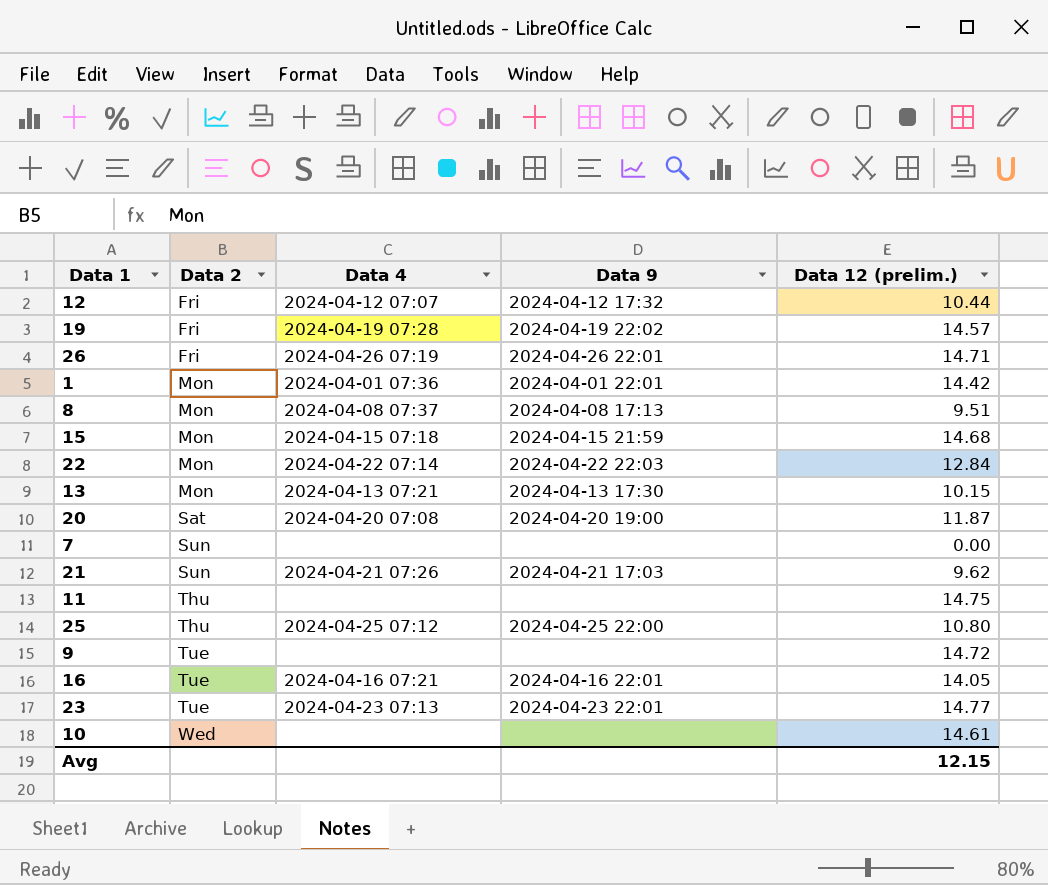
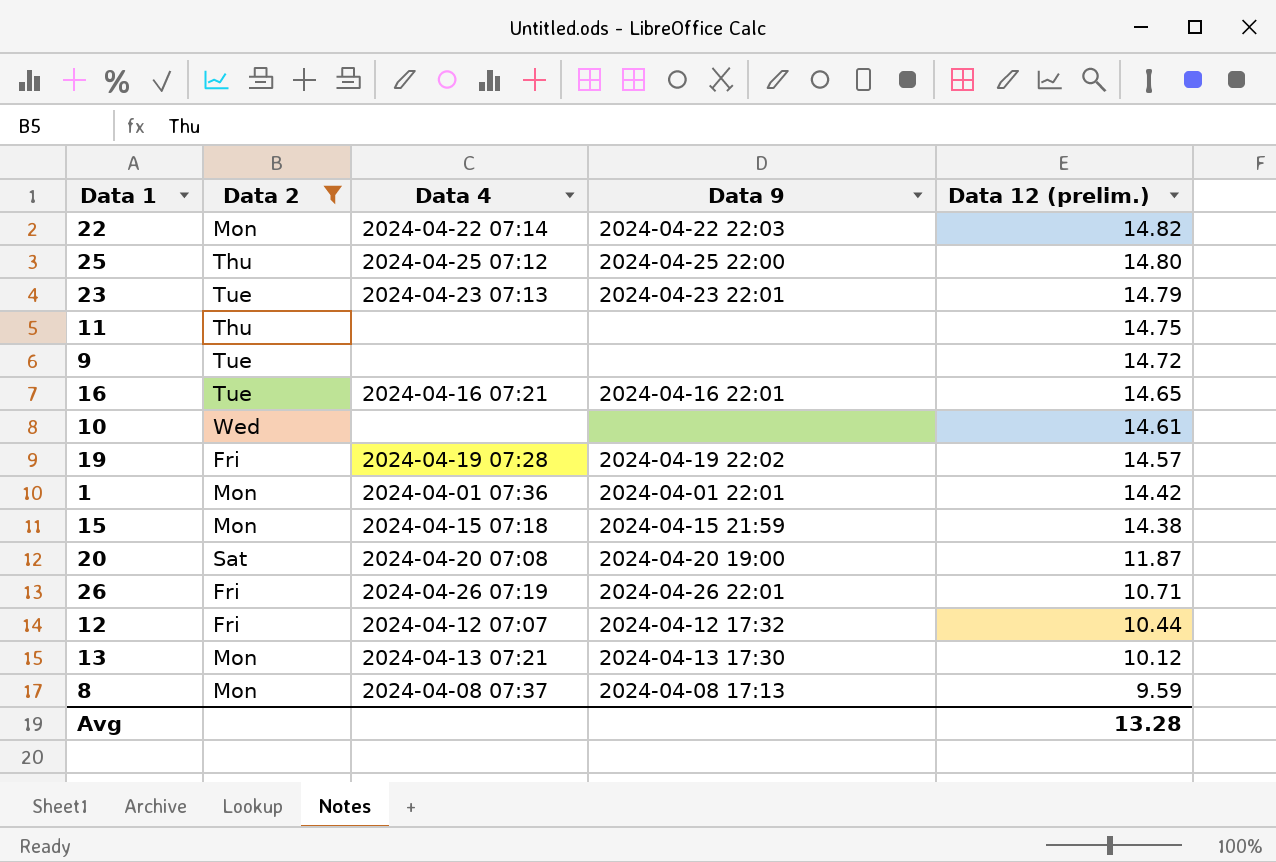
filter: none -> Data 2 != Sun
row order: Data 2 ascending -> Data 12 (prelim.) descending
22 | Data 12 (prelim.): 12.84 -> 14.82
25 | Data 12 (prelim.): 10.80 -> 14.80
23 | Data 12 (prelim.): 14.77 -> 14.79
16 | Data 12 (prelim.): 14.05 -> 14.65
15 | Data 12 (prelim.): 14.68 -> 14.38
26 | Data 12 (prelim.): 14.71 -> 10.71
13 | Data 12 (prelim.): 10.15 -> 10.12
8 | Data 12 (prelim.): 9.51 -> 9.59
Avg | Data 12 (prelim.): 12.15 -> 13.28

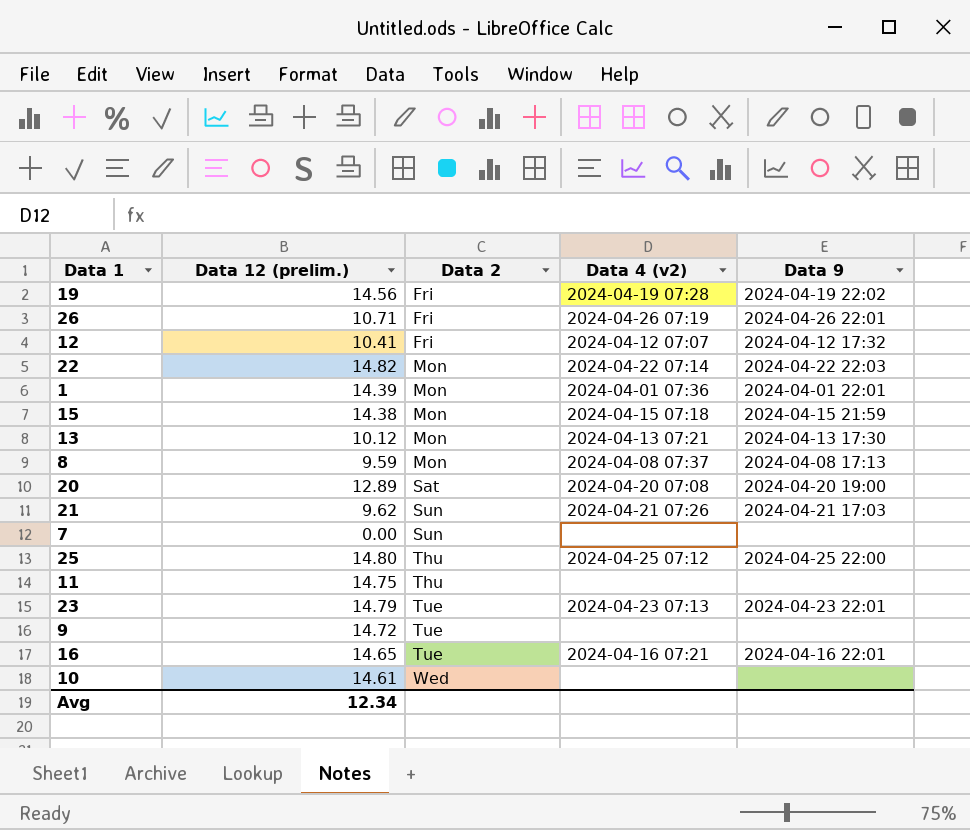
filter: Data 2 != Sun -> none
row order: Data 12 (prelim.) descending -> Data 2 ascending
column Data 12 (prelim.) | position: 5 -> 2
column name: Data 4 -> Data 4 (v2)
19 | Data 12 (prelim.): 14.57 -> 14.56
12 | Data 12 (prelim.): 10.44 -> 10.41
1 | Data 12 (prelim.): 14.42 -> 14.39
20 | Data 12 (prelim.): 11.87 -> 12.89
Avg | Data 12 (prelim.): 13.28 -> 12.34

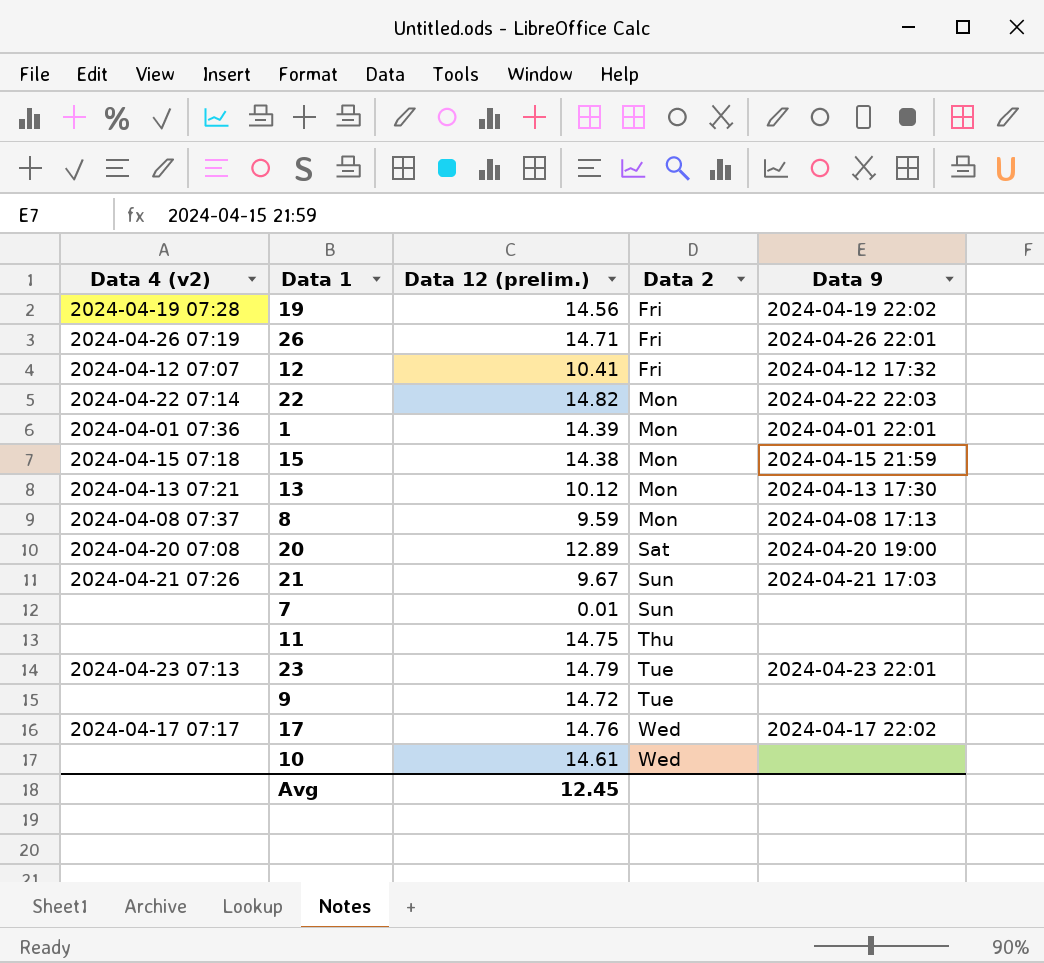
column Data 4 (v2) | position: 4 -> 1
row 25: 14.80 | Thu | 2024-04-25 07:12 | 2024-04-25 22:00 -> none
row 16: 14.65 | Tue | 2024-04-16 07:21 | 2024-04-16 22:01 -> none
26 | Data 12 (prelim.): 10.71 -> 14.71
21 | Data 12 (prelim.): 9.62 -> 9.67
7 | Data 12 (prelim.): 0.00 -> 0.01
row 17: none -> 2024-04-17 07:17 | 14.76 | Wed | 2024-04-17 22:02
Avg | Data 12 (prelim.): 12.34 -> 12.45

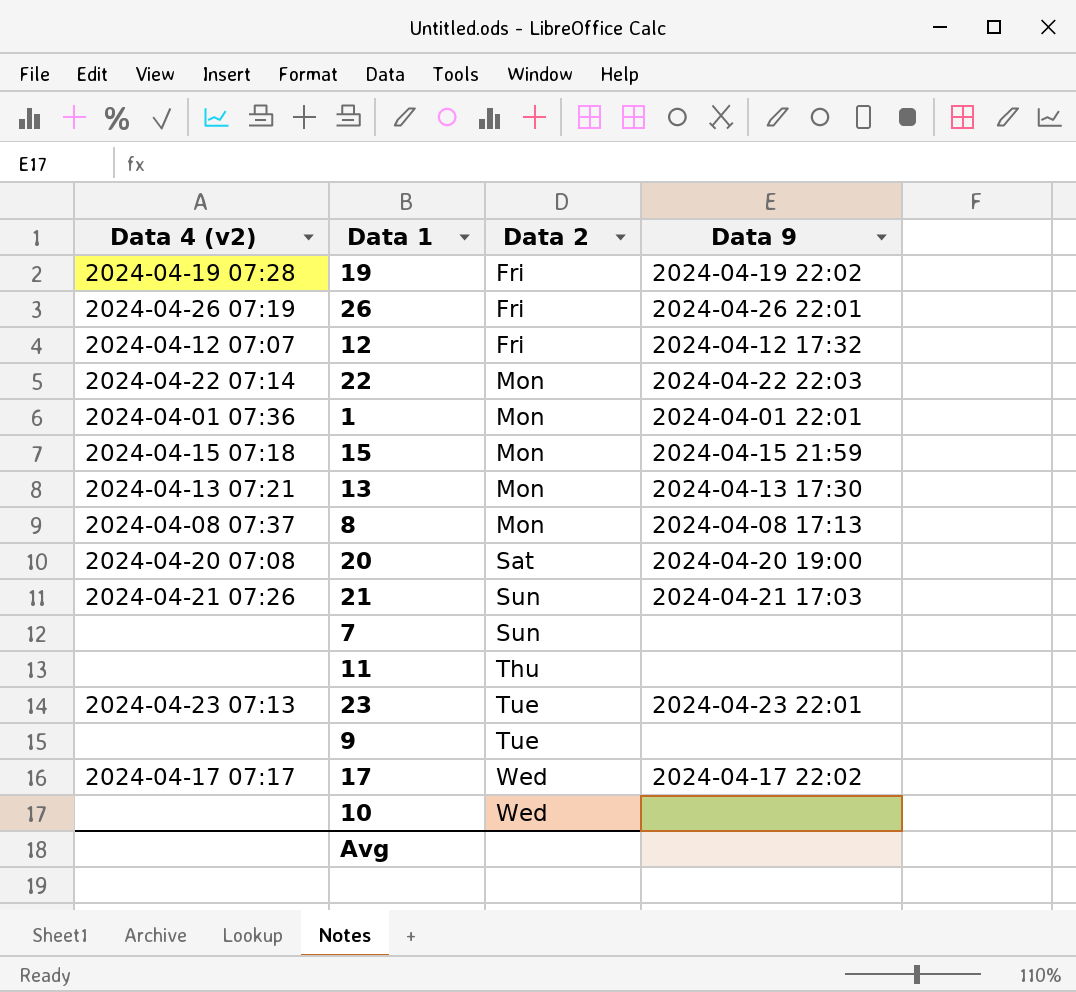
column Data 12 (prelim.) | position: 3 -> none

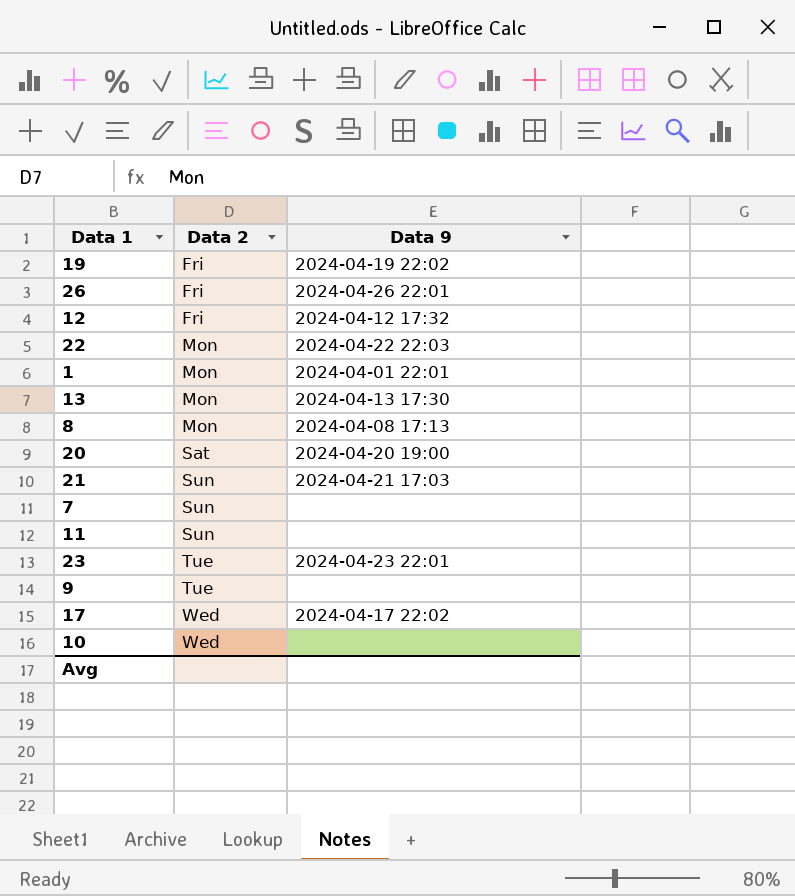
column Data 4 (v2) | position: 1 -> none
row 15: 2024-04-15 07:18 | Mon | 2024-04-15 21:59 -> none
11 | Data 2: Thu -> Sun

